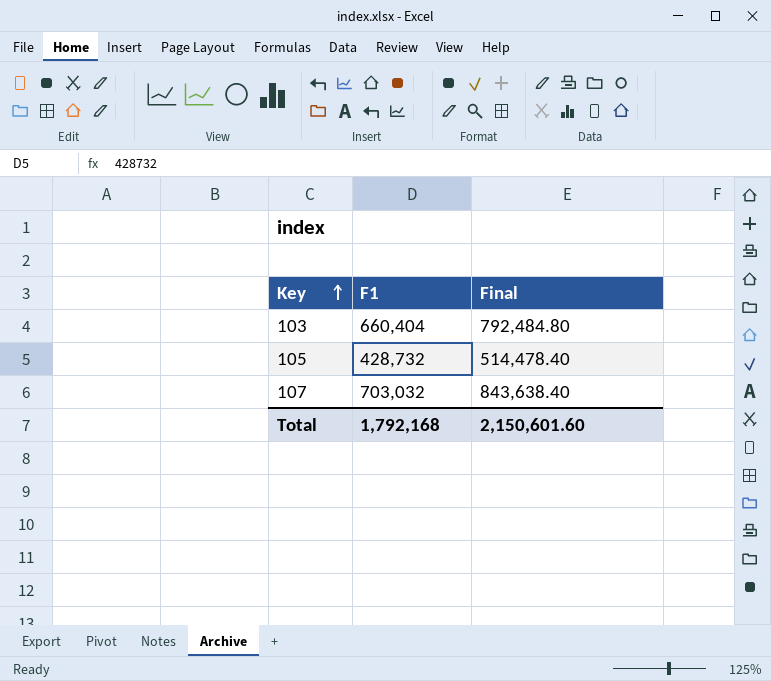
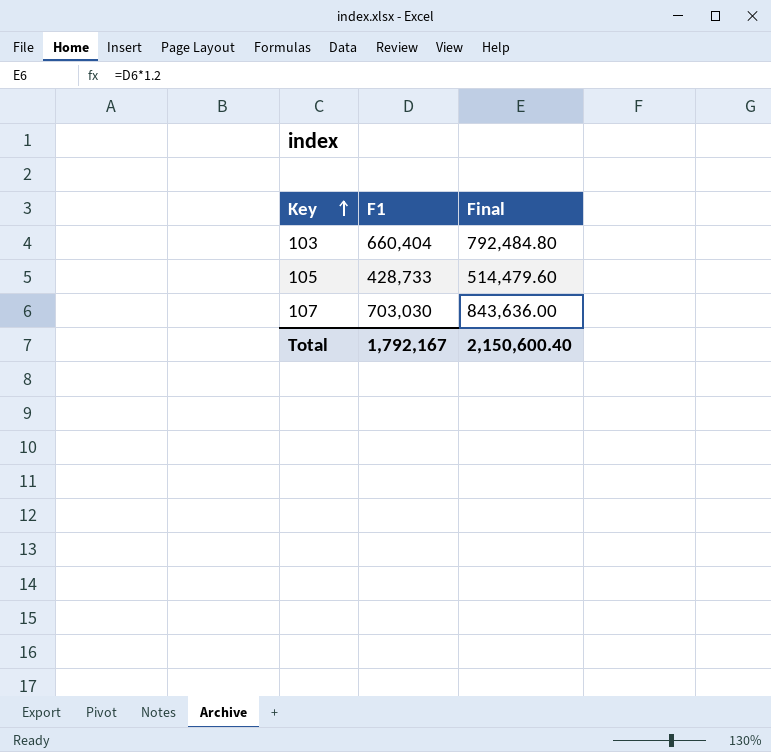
105 | F1: 428,732 -> 428,733
105 | Final: 514,478.40 -> 514,479.60
107 | F1: 703,032 -> 703,030
107 | Final: 843,638.40 -> 843,636.00
Total | F1: 1,792,168 -> 1,792,167
Total | Final: 2,150,601.60 -> 2,150,600.40

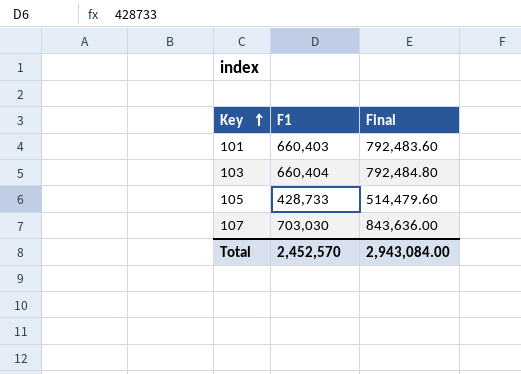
row 101: none -> 660,403 | 792,483.60
Total | F1: 1,792,167 -> 2,452,570
Total | Final: 2,150,600.40 -> 2,943,084.00

